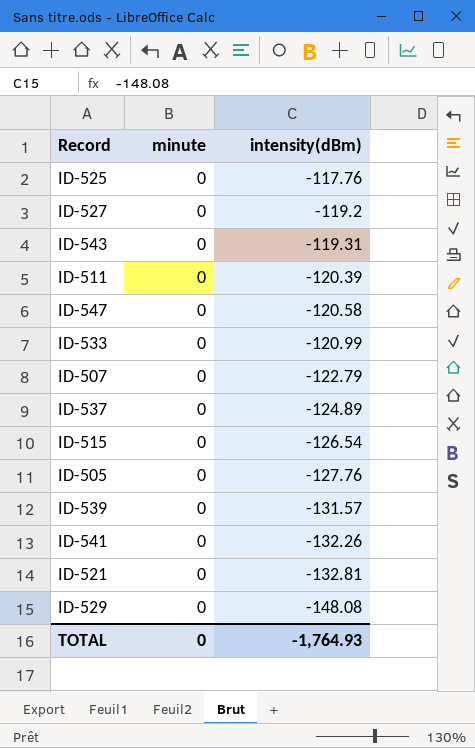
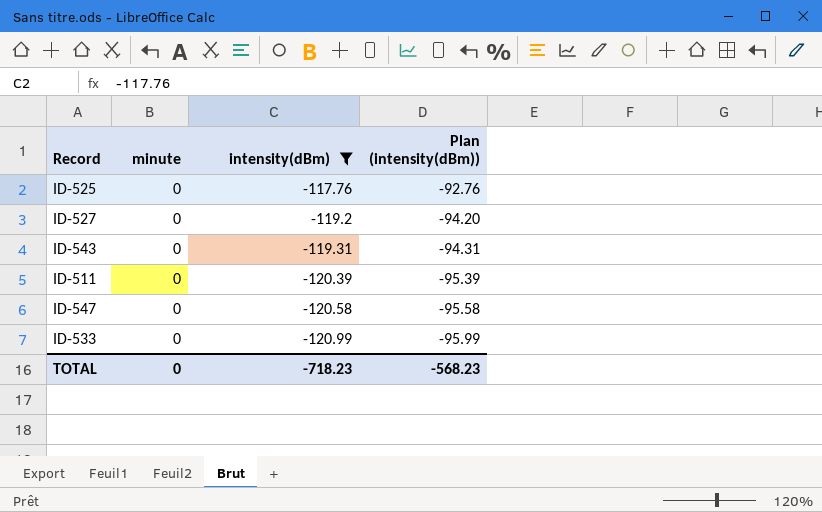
filter: none -> intensity(dBm) >= -120.99
column Plan (intensity(dBm)) | formula: none -> [intensity(dBm)] + 25
TOTAL | intensity(dBm): -1,764.93 -> -718.23

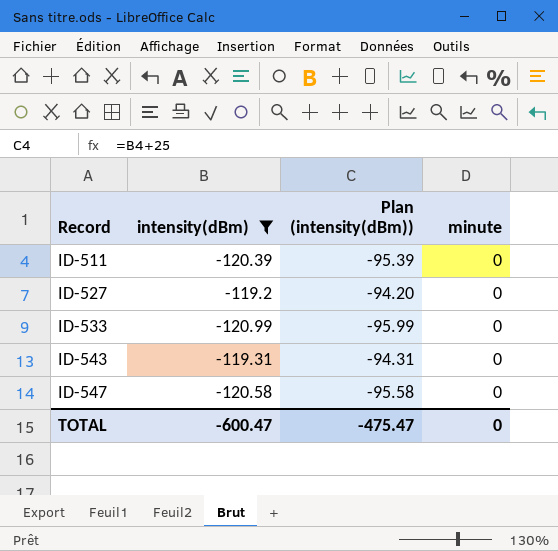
row order: intensity(dBm) descending -> Record ascending
column minute | position: 2 -> 4
row ID-525: 0 | -117.76 | -92.76 -> none
TOTAL | intensity(dBm): -718.23 -> -600.47
TOTAL | Plan (intensity(dBm)): -568.23 -> -475.47

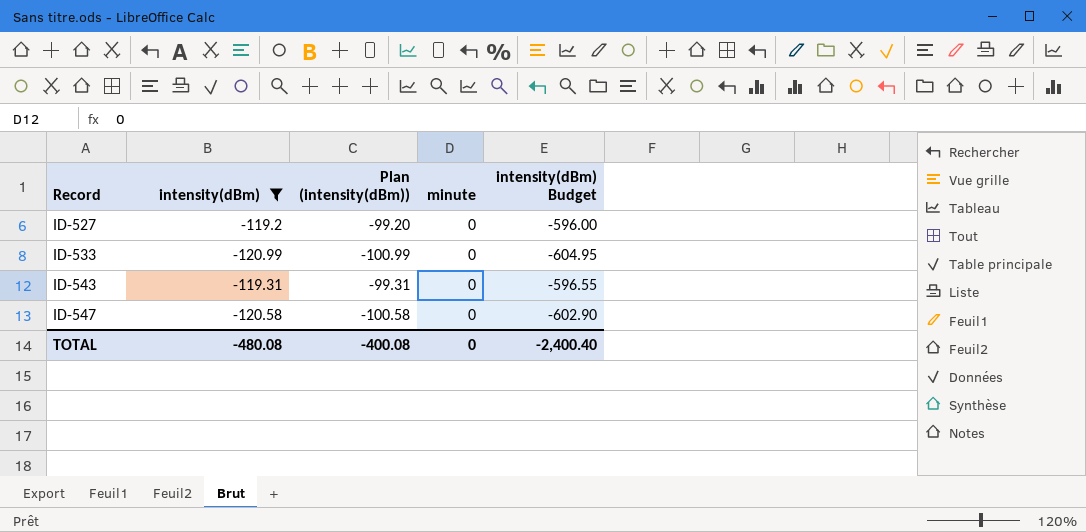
column Plan (intensity(dBm)) | formula: [intensity(dBm)] + 25 -> [intensity(dBm)] + 20
column intensity(dBm) Budget | formula: none -> [intensity(dBm)] * 5
row ID-511: -120.39 | -95.39 | 0 -> none
TOTAL | intensity(dBm): -600.47 -> -480.08
TOTAL | Plan (intensity(dBm)): -475.47 -> -400.08

